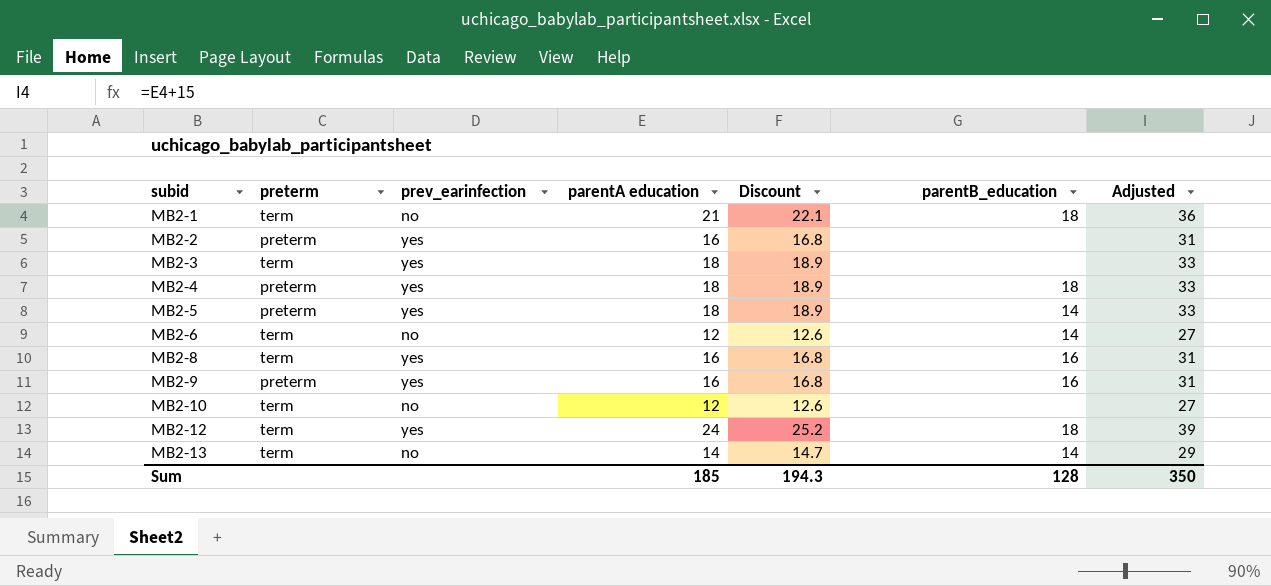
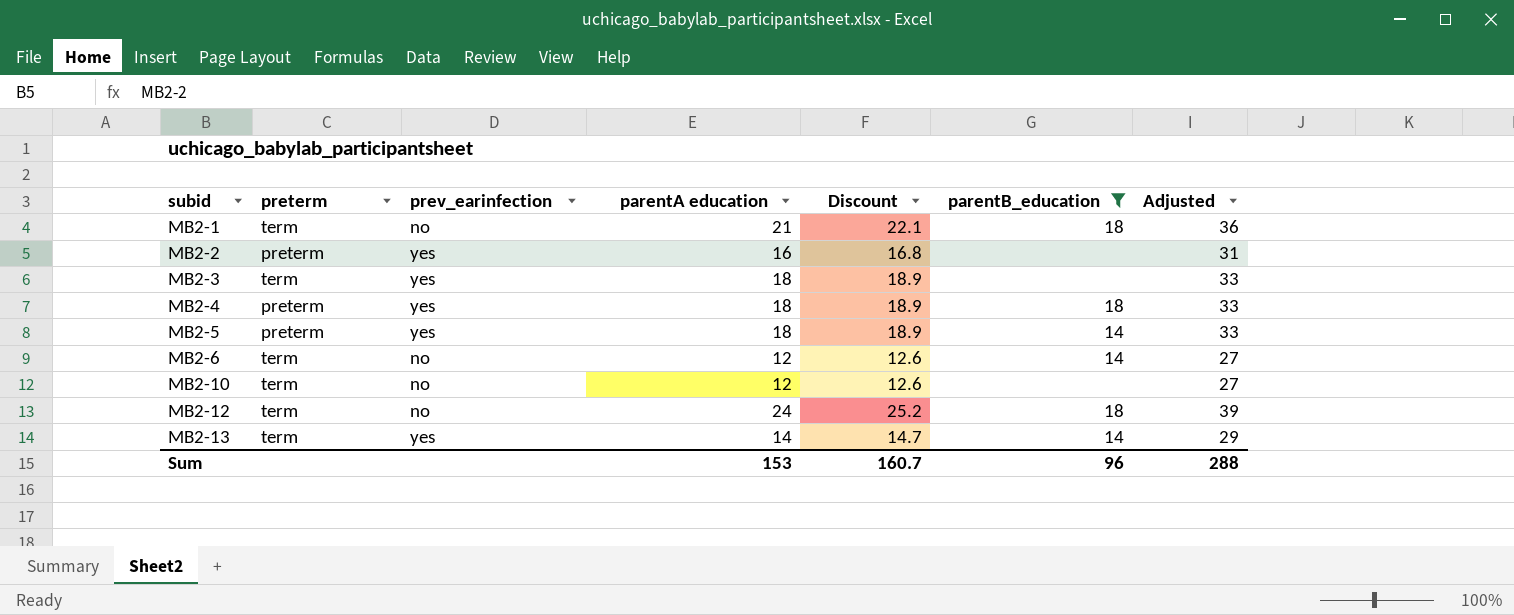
filter: none -> parentB_education != 16
MB2-12 | prev_earinfection: yes -> no
MB2-13 | prev_earinfection: no -> yes
Sum | parentA education: 185 -> 153
Sum | Discount: 194.3 -> 160.7
Sum | parentB_education: 128 -> 96
Sum | Adjusted: 350 -> 288

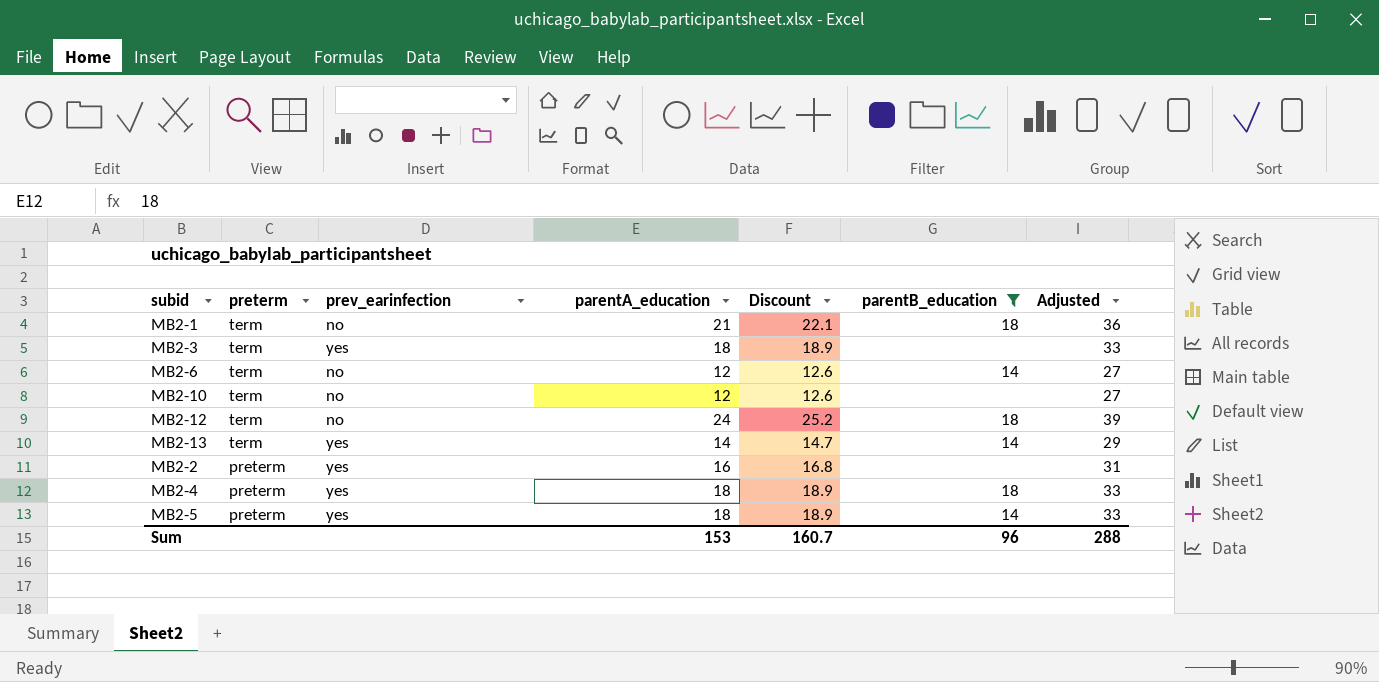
row order: subid ascending -> preterm descending
column name: parentA education -> parentA_education

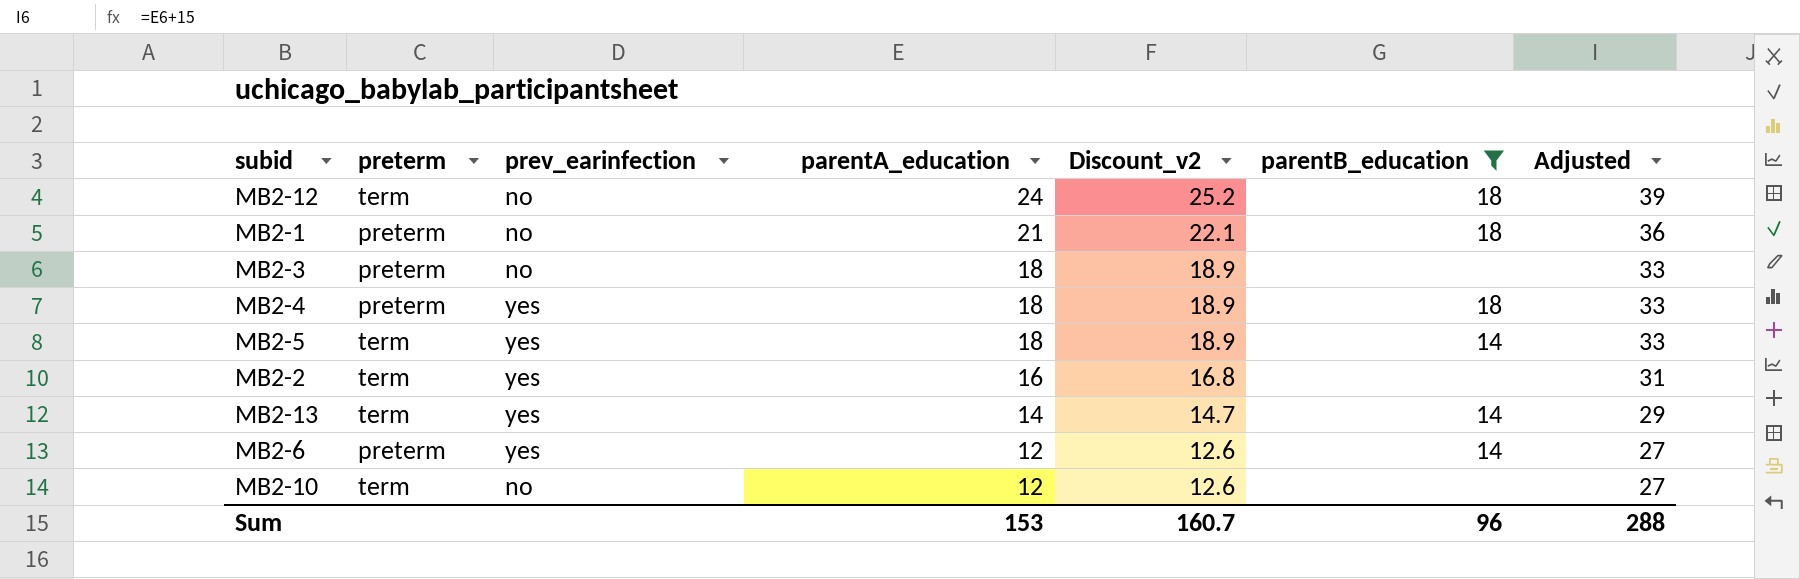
row order: preterm descending -> parentA_education descending
column name: Discount -> Discount_v2
MB2-1 | preterm: term -> preterm
MB2-3 | preterm: term -> preterm
MB2-3 | prev_earinfection: yes -> no
MB2-5 | preterm: preterm -> term
MB2-2 | preterm: preterm -> term
MB2-6 | preterm: term -> preterm
MB2-6 | prev_earinfection: no -> yes

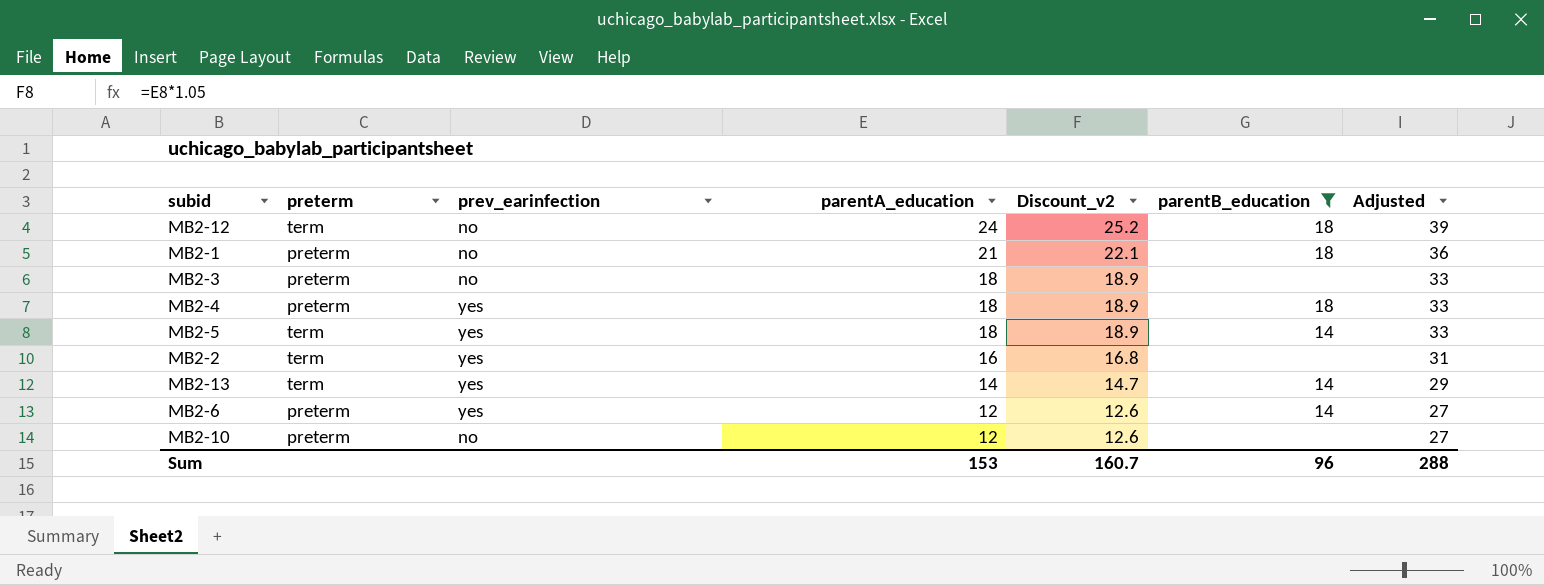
MB2-10 | preterm: term -> preterm

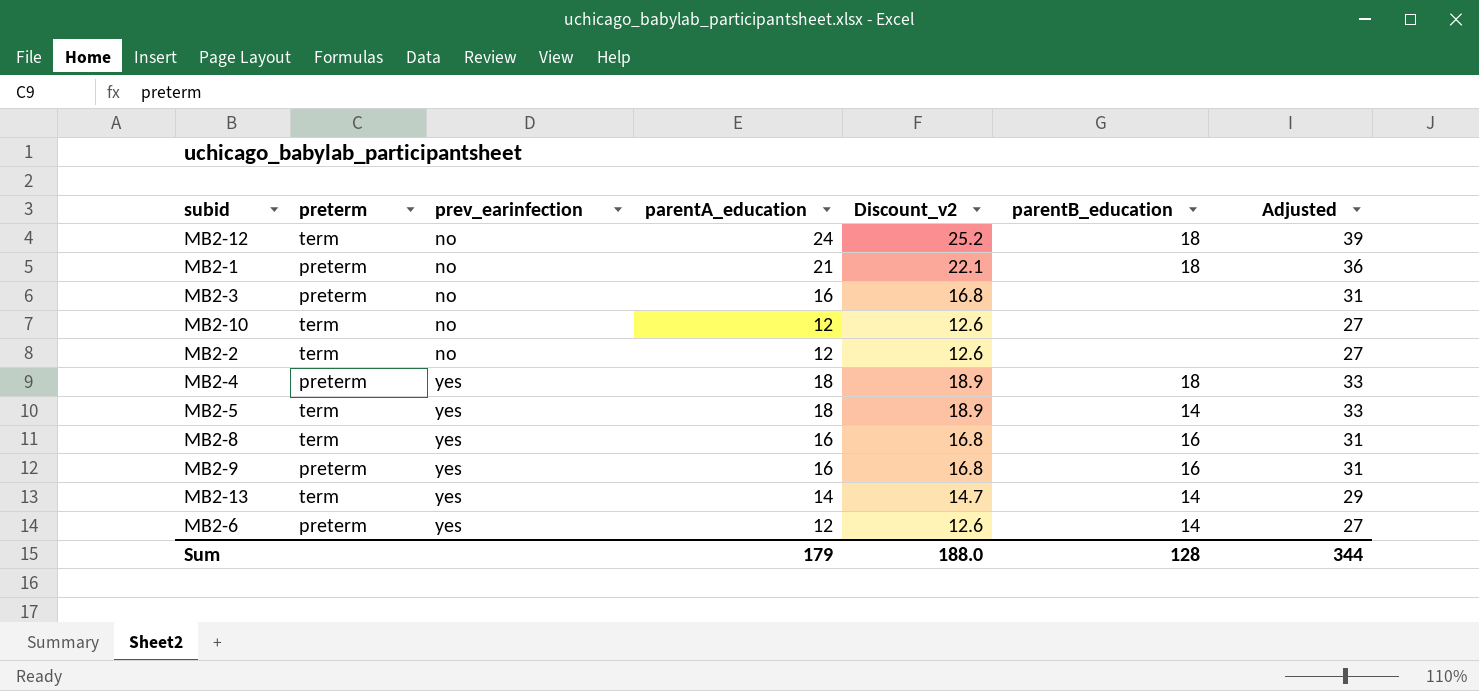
filter: parentB_education != 16 -> none
row order: parentA_education descending -> prev_earinfection ascending
MB2-3 | parentA_education: 18 -> 16
MB2-3 | Discount_v2: 18.9 -> 16.8
MB2-3 | Adjusted: 33 -> 31
MB2-10 | preterm: preterm -> term
MB2-2 | prev_earinfection: yes -> no
MB2-2 | parentA_education: 16 -> 12
MB2-2 | Discount_v2: 16.8 -> 12.6
MB2-2 | Adjusted: 31 -> 27
Sum | parentA_education: 153 -> 179
Sum | Discount_v2: 160.7 -> 188.0
Sum | parentB_education: 96 -> 128
Sum | Adjusted: 288 -> 344

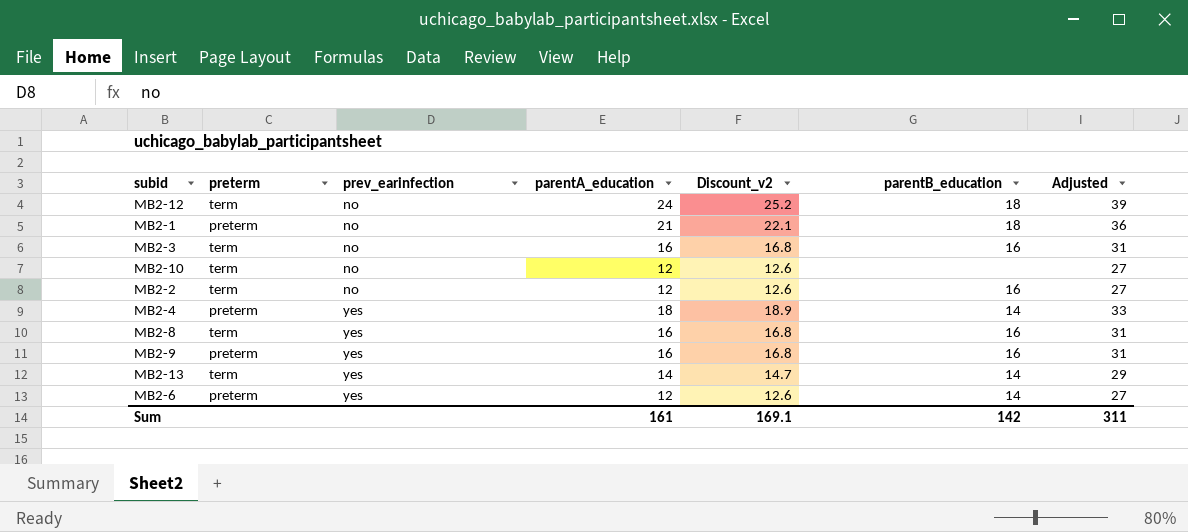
row MB2-5: term | yes | 18 | 18.9 | 14 | 33 -> none
MB2-3 | preterm: preterm -> term
MB2-3 | parentB_education: none -> 16
MB2-2 | parentB_education: none -> 16
MB2-4 | parentB_education: 18 -> 14
Sum | parentA_education: 179 -> 161
Sum | Discount_v2: 188.0 -> 169.1
Sum | parentB_education: 128 -> 142
Sum | Adjusted: 344 -> 311

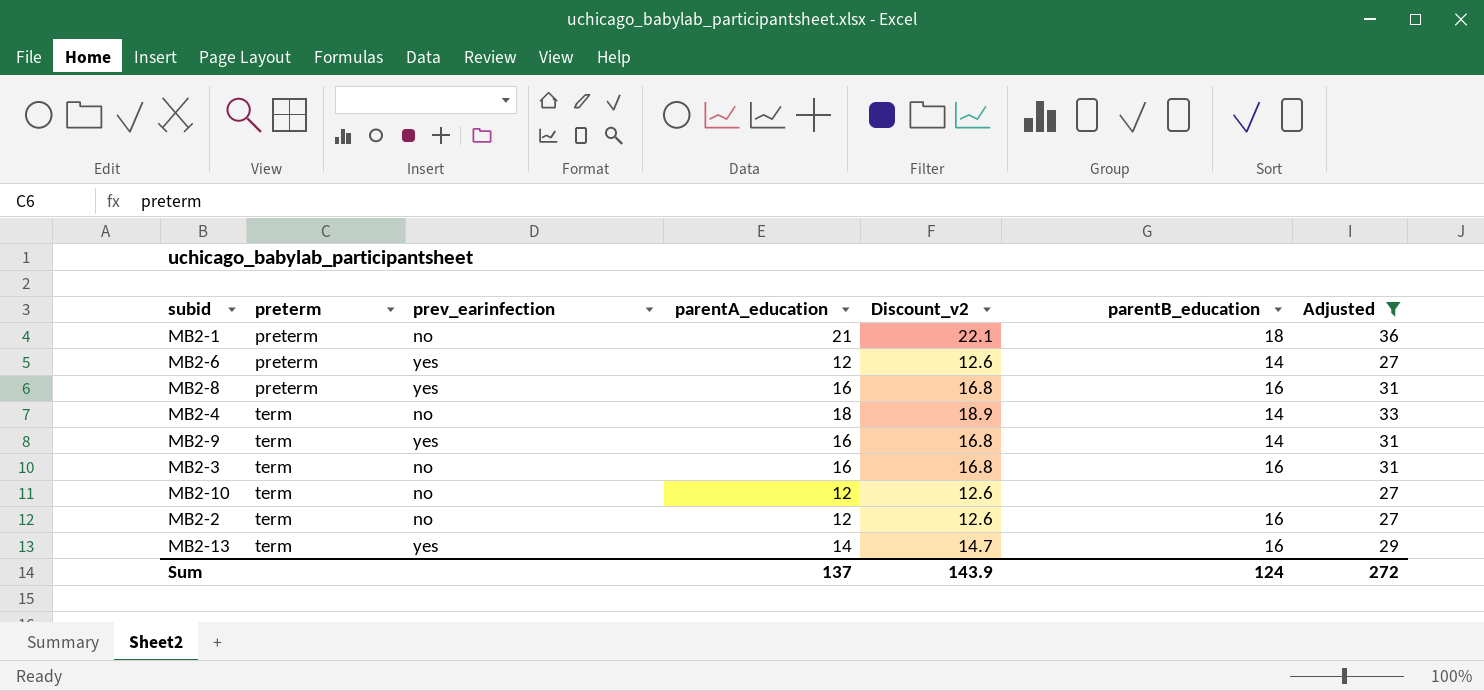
filter: none -> Adjusted != 39
row order: prev_earinfection ascending -> preterm ascending
MB2-8 | preterm: term -> preterm
MB2-4 | preterm: preterm -> term
MB2-4 | prev_earinfection: yes -> no
MB2-9 | preterm: preterm -> term
MB2-9 | parentB_education: 16 -> 14
MB2-13 | parentB_education: 14 -> 16
Sum | parentA_education: 161 -> 137
Sum | Discount_v2: 169.1 -> 143.9
Sum | parentB_education: 142 -> 124
Sum | Adjusted: 311 -> 272

